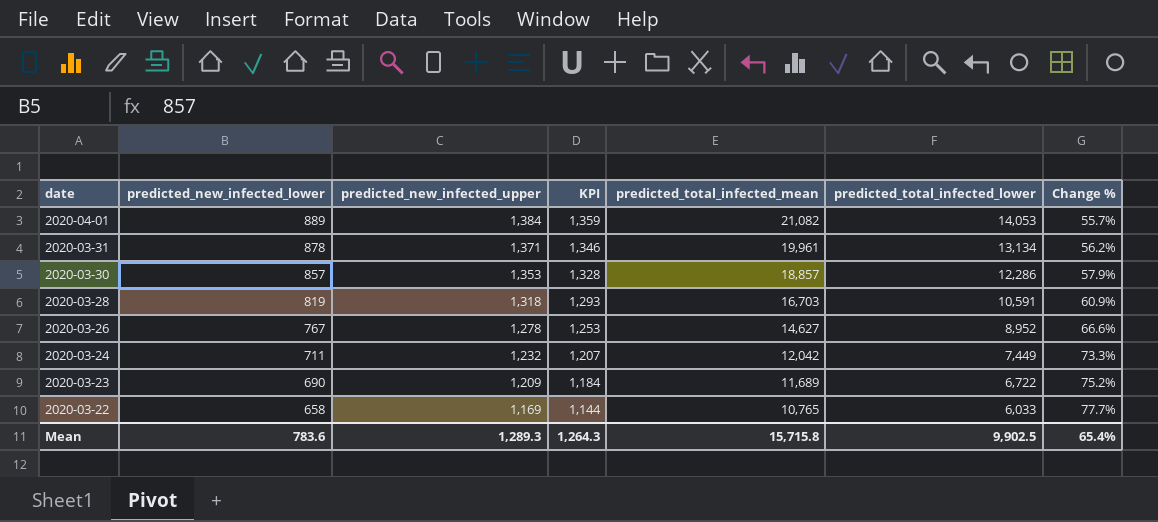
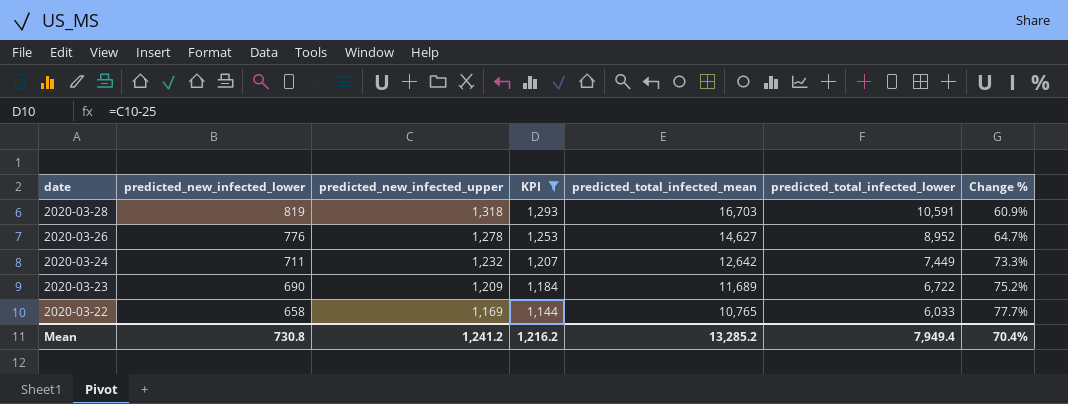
filter: none -> KPI <= 1,293
2020-03-26 | predicted_new_infected_lower: 767 -> 776
2020-03-26 | Change %: 66.6% -> 64.7%
2020-03-24 | predicted_total_infected_mean: 12,042 -> 12,642
Mean | predicted_new_infected_lower: 783.6 -> 730.8
Mean | predicted_new_infected_upper: 1,289.3 -> 1,241.2
Mean | KPI: 1,264.3 -> 1,216.2
Mean | predicted_total_infected_mean: 15,715.8 -> 13,285.2
Mean | predicted_total_infected_lower: 9,902.5 -> 7,949.4
Mean | Change %: 65.4% -> 70.4%

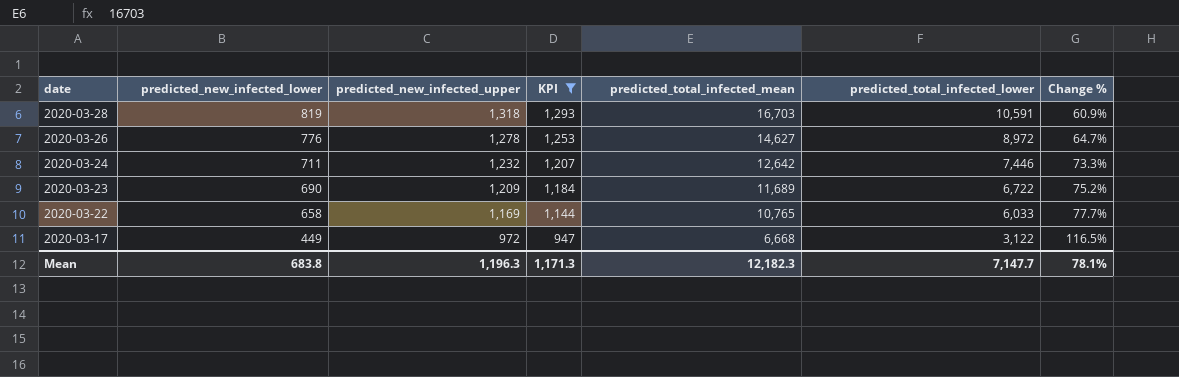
2020-03-26 | predicted_total_infected_lower: 8,952 -> 8,972
2020-03-24 | predicted_total_infected_lower: 7,449 -> 7,446
row 2020-03-17: none -> 449 | 972 | 947 | 6,668 | 3,122 | 116.5%
Mean | predicted_new_infected_lower: 730.8 -> 683.8
Mean | predicted_new_infected_upper: 1,241.2 -> 1,196.3
Mean | KPI: 1,216.2 -> 1,171.3
Mean | predicted_total_infected_mean: 13,285.2 -> 12,182.3
Mean | predicted_total_infected_lower: 7,949.4 -> 7,147.7
Mean | Change %: 70.4% -> 78.1%

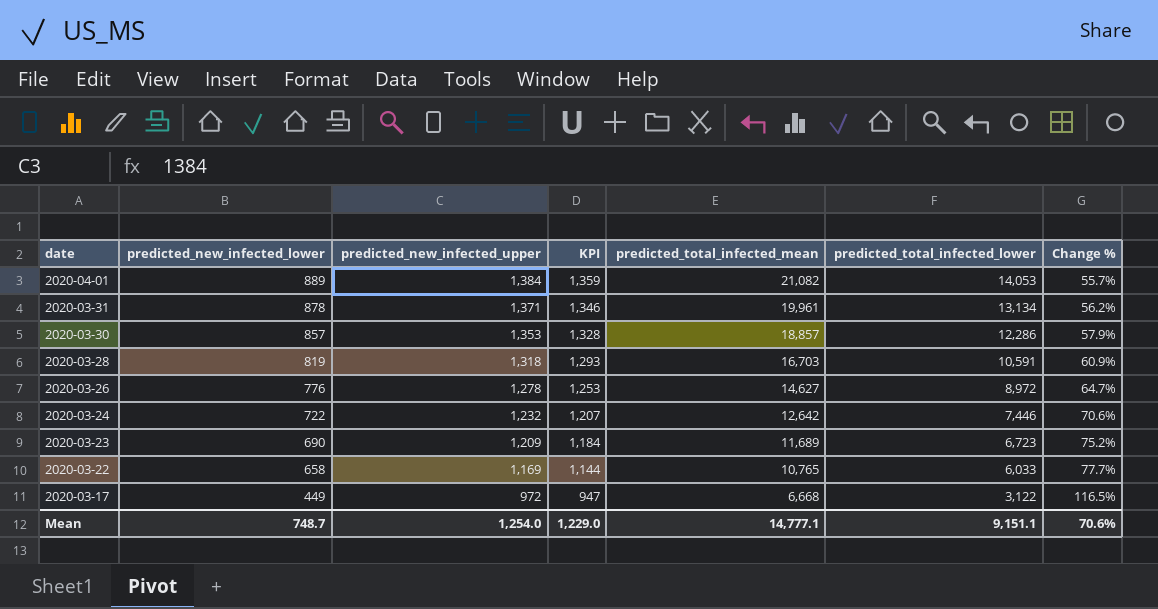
filter: KPI <= 1,293 -> none
2020-03-24 | predicted_new_infected_lower: 711 -> 722
2020-03-24 | Change %: 73.3% -> 70.6%
2020-03-23 | predicted_total_infected_lower: 6,722 -> 6,723
Mean | predicted_new_infected_lower: 683.8 -> 748.7
Mean | predicted_new_infected_upper: 1,196.3 -> 1,254.0
Mean | KPI: 1,171.3 -> 1,229.0
Mean | predicted_total_infected_mean: 12,182.3 -> 14,777.1
Mean | predicted_total_infected_lower: 7,147.7 -> 9,151.1
Mean | Change %: 78.1% -> 70.6%

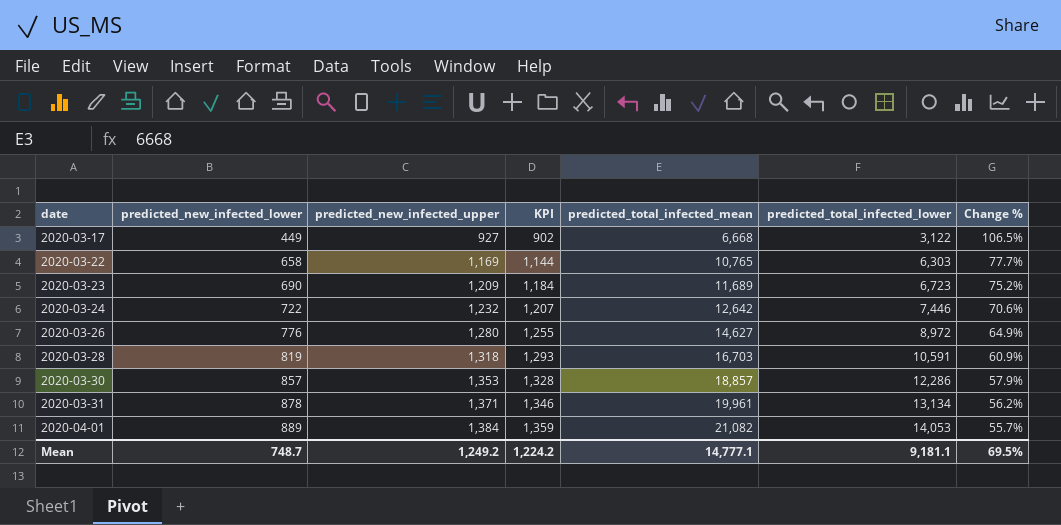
row order: date descending -> date ascending
2020-03-17 | predicted_new_infected_upper: 972 -> 927
2020-03-17 | KPI: 947 -> 902
2020-03-17 | Change %: 116.5% -> 106.5%
2020-03-22 | predicted_total_infected_lower: 6,033 -> 6,303
2020-03-26 | predicted_new_infected_upper: 1,278 -> 1,280
2020-03-26 | KPI: 1,253 -> 1,255
2020-03-26 | Change %: 64.7% -> 64.9%
Mean | predicted_new_infected_upper: 1,254.0 -> 1,249.2
Mean | KPI: 1,229.0 -> 1,224.2
Mean | predicted_total_infected_lower: 9,151.1 -> 9,181.1
Mean | Change %: 70.6% -> 69.5%

